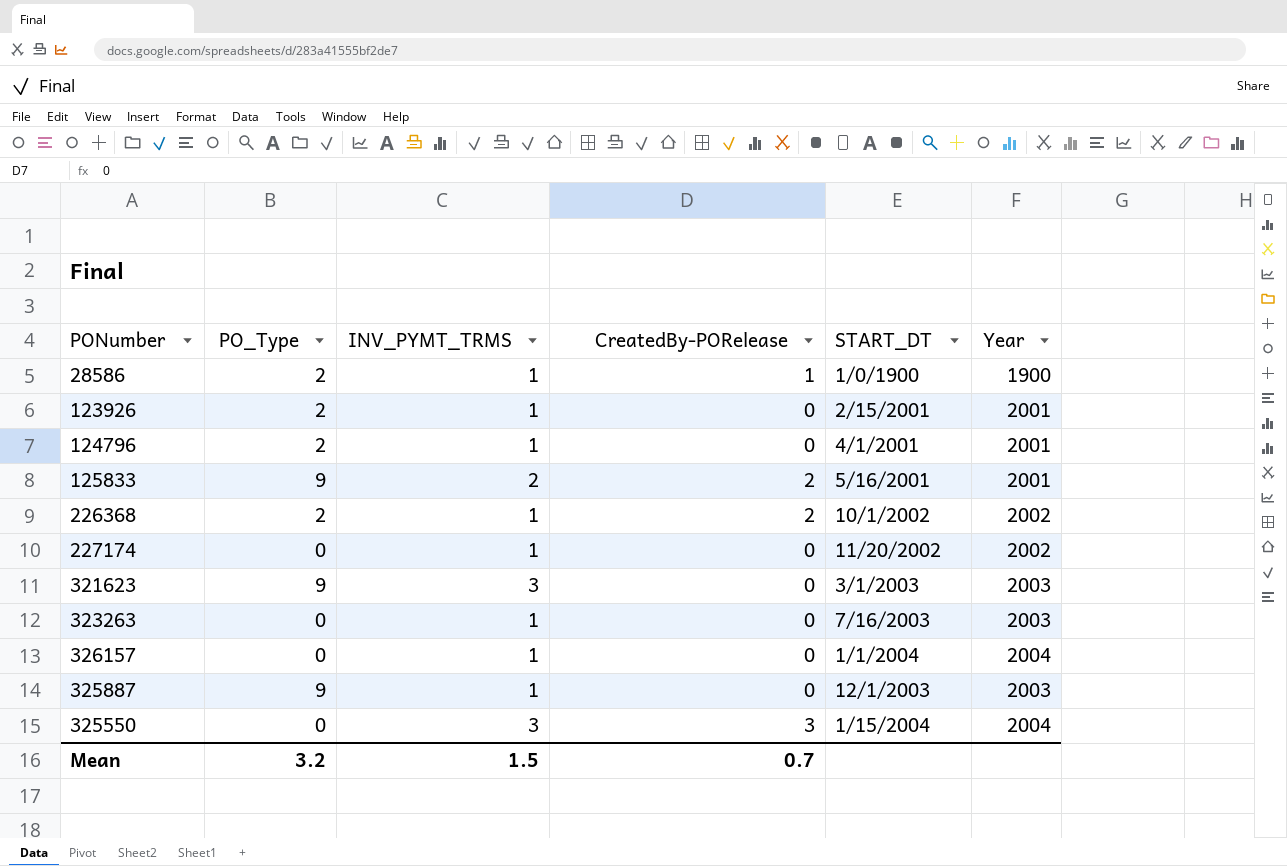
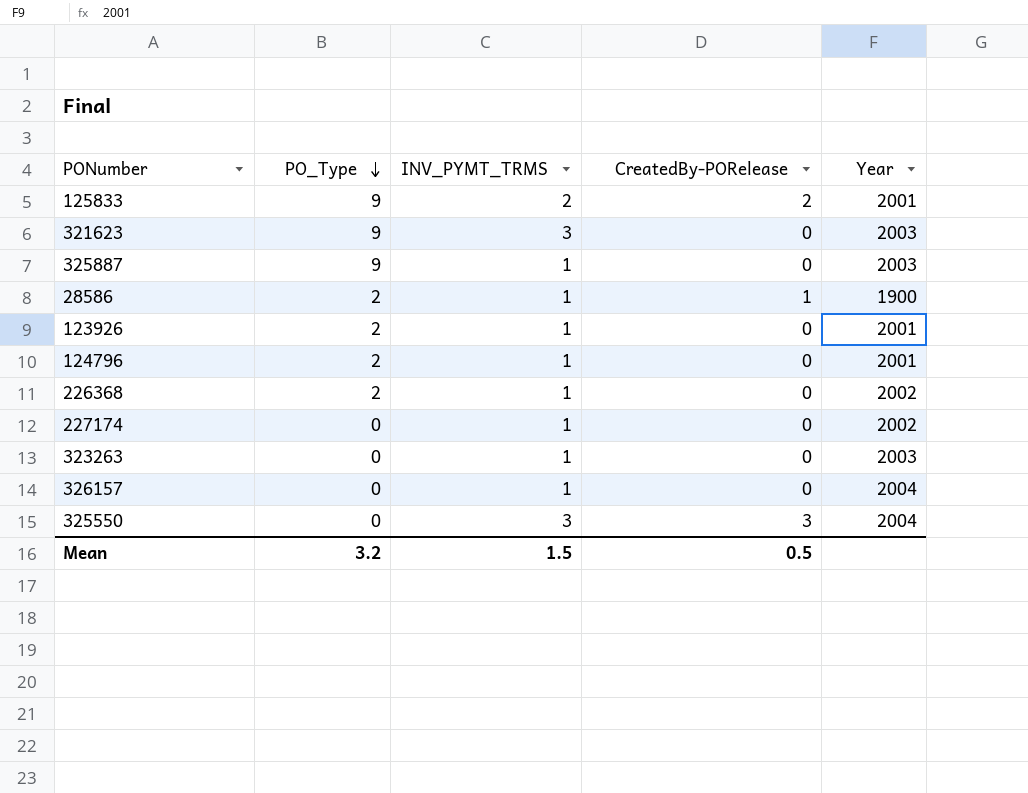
row order: none -> PO_Type descending
column START_DT | position: 5 -> none
226368 | CreatedBy-PORelease: 2 -> 0
Mean | CreatedBy-PORelease: 0.7 -> 0.5

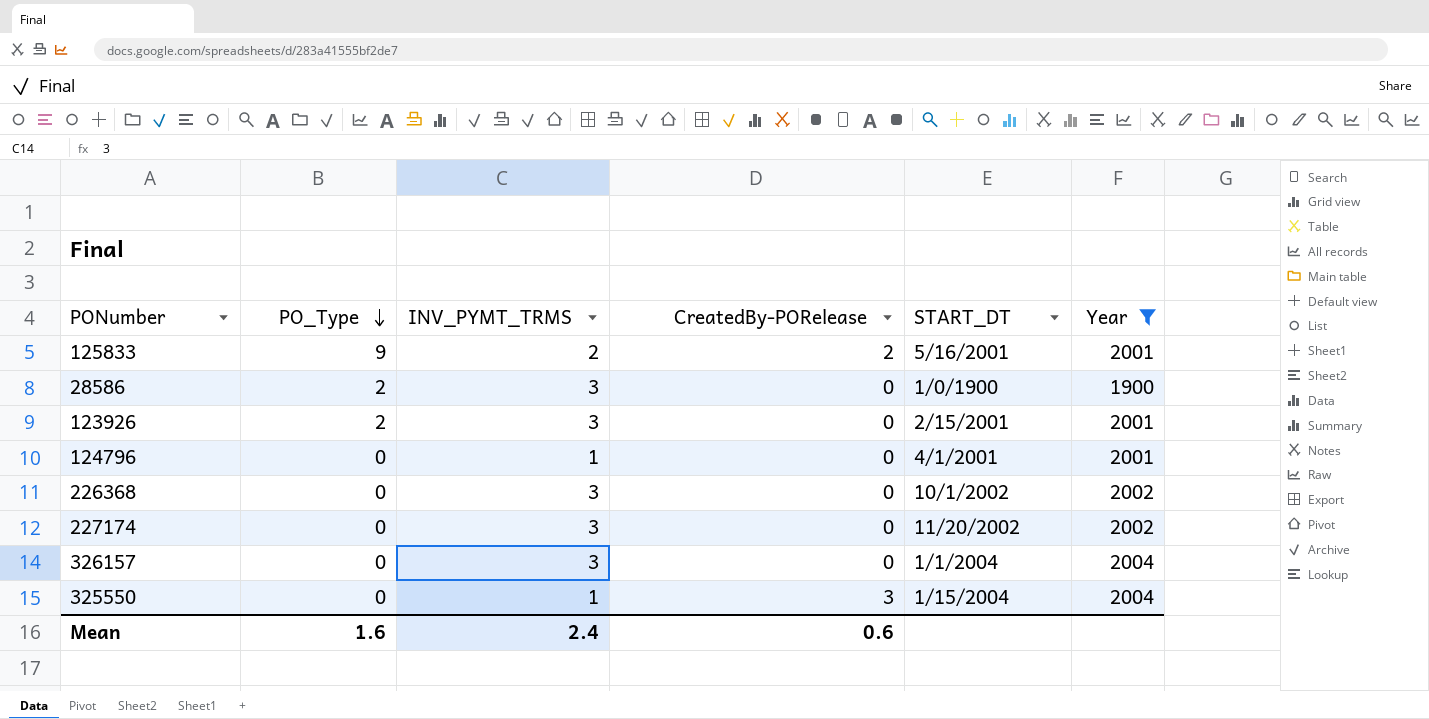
filter: none -> Year != 2003
column START_DT | position: none -> 5
28586 | INV_PYMT_TRMS: 1 -> 3
28586 | CreatedBy-PORelease: 1 -> 0
123926 | INV_PYMT_TRMS: 1 -> 3
124796 | PO_Type: 2 -> 0
226368 | PO_Type: 2 -> 0
226368 | INV_PYMT_TRMS: 1 -> 3
227174 | INV_PYMT_TRMS: 1 -> 3
326157 | INV_PYMT_TRMS: 1 -> 3
325550 | INV_PYMT_TRMS: 3 -> 1
Mean | PO_Type: 3.2 -> 1.6
Mean | INV_PYMT_TRMS: 1.5 -> 2.4
Mean | CreatedBy-PORelease: 0.5 -> 0.6

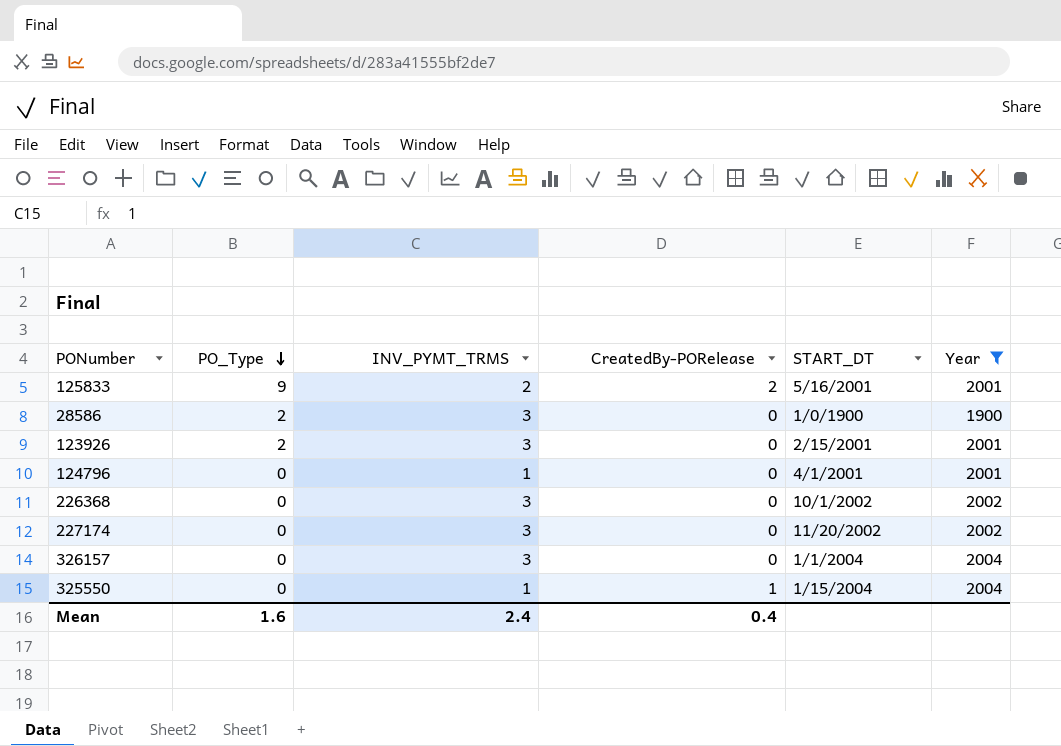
325550 | CreatedBy-PORelease: 3 -> 1
Mean | CreatedBy-PORelease: 0.6 -> 0.4

